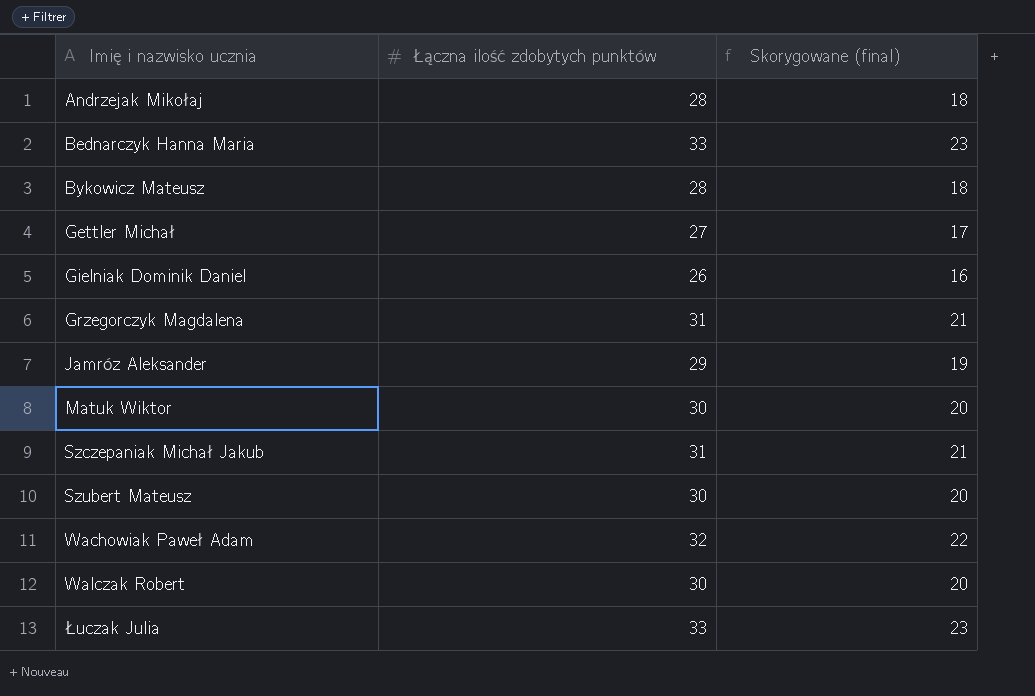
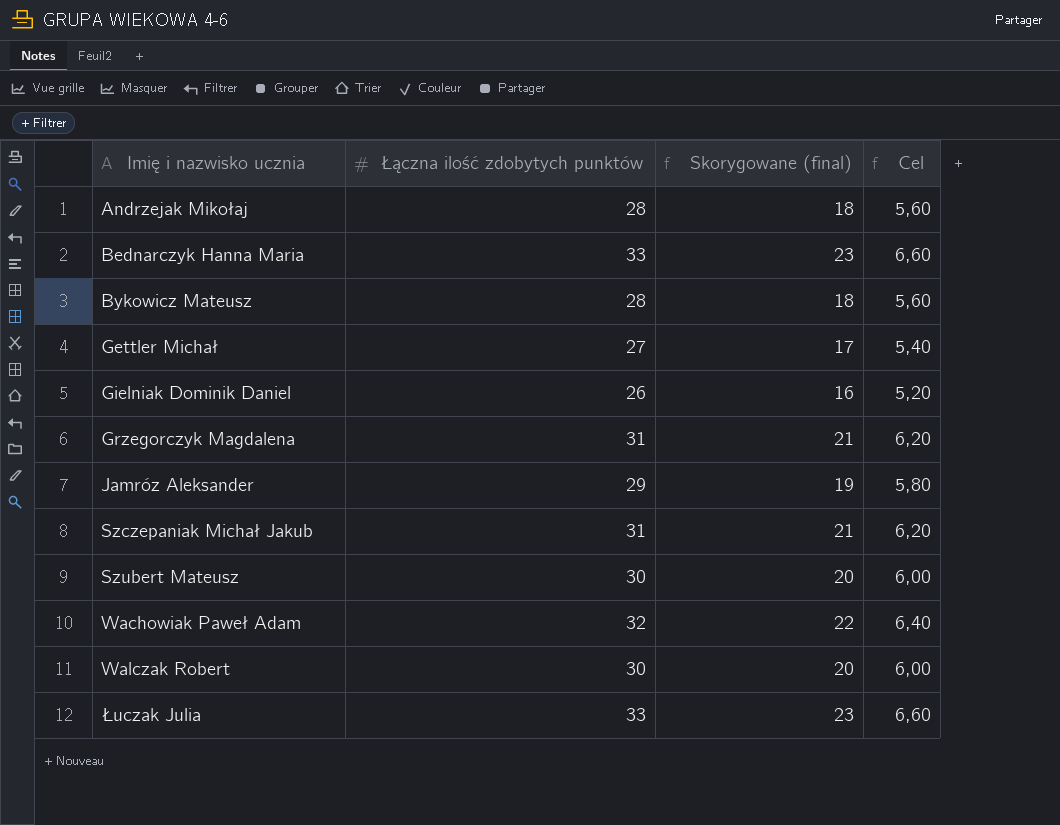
column Cel | formula: none -> [Łączna ilość zdobytych punktów] * 0,2
row Matuk Wiktor: 30 | 20 -> none

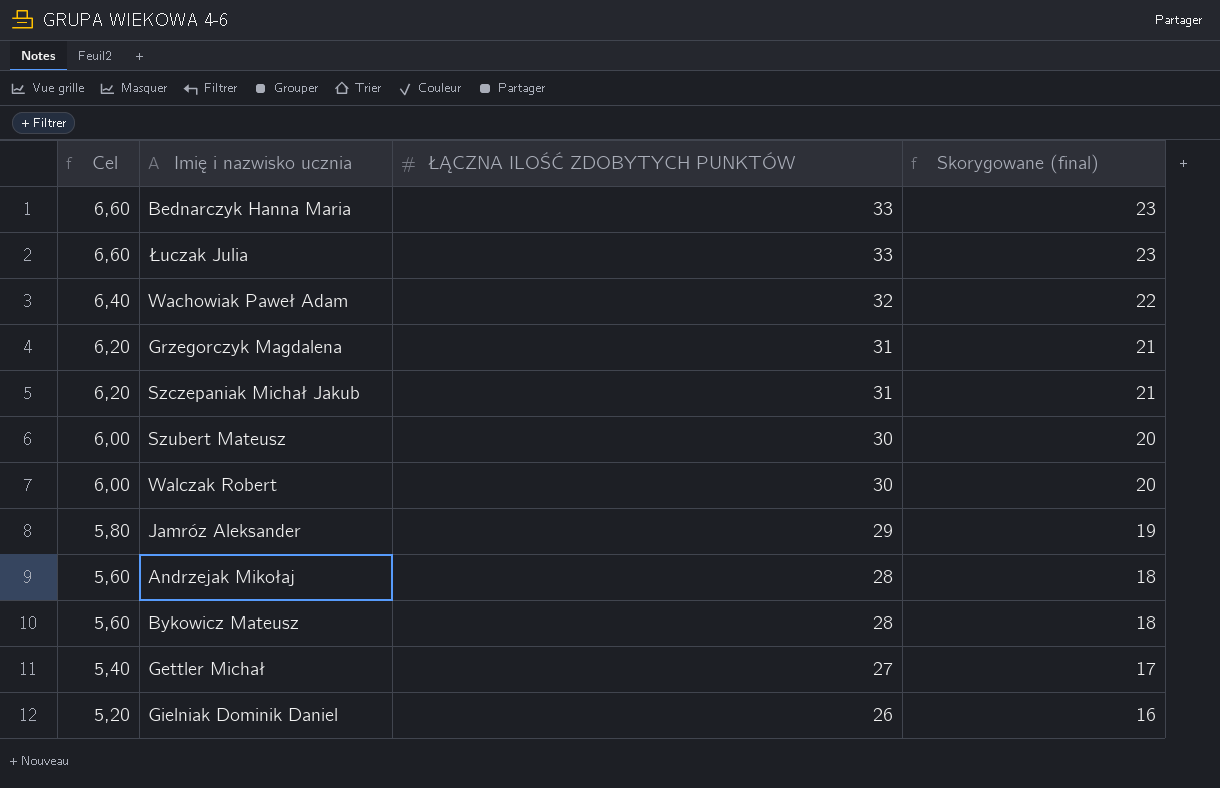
row order: Imię i nazwisko ucznia ascending -> Cel descending
column Cel | position: 4 -> 1
column name: Łączna ilość zdobytych punktów -> ŁĄCZNA ILOŚĆ ZDOBYTYCH PUNKTÓW

